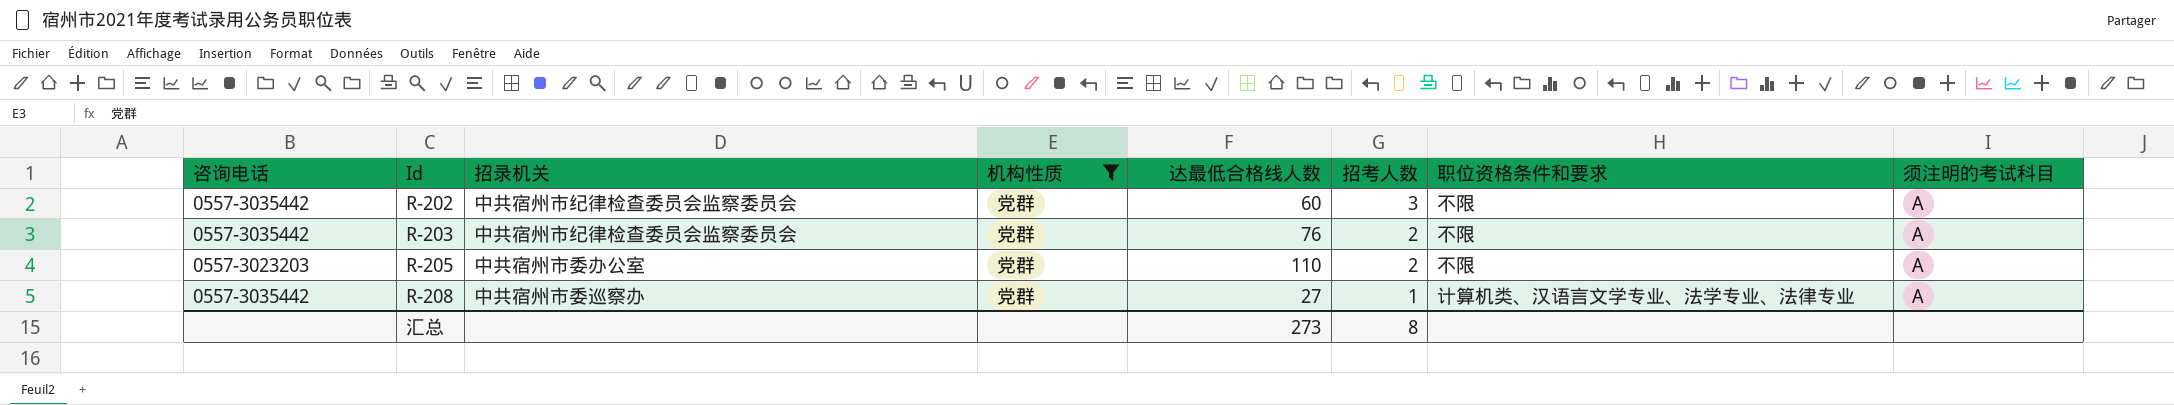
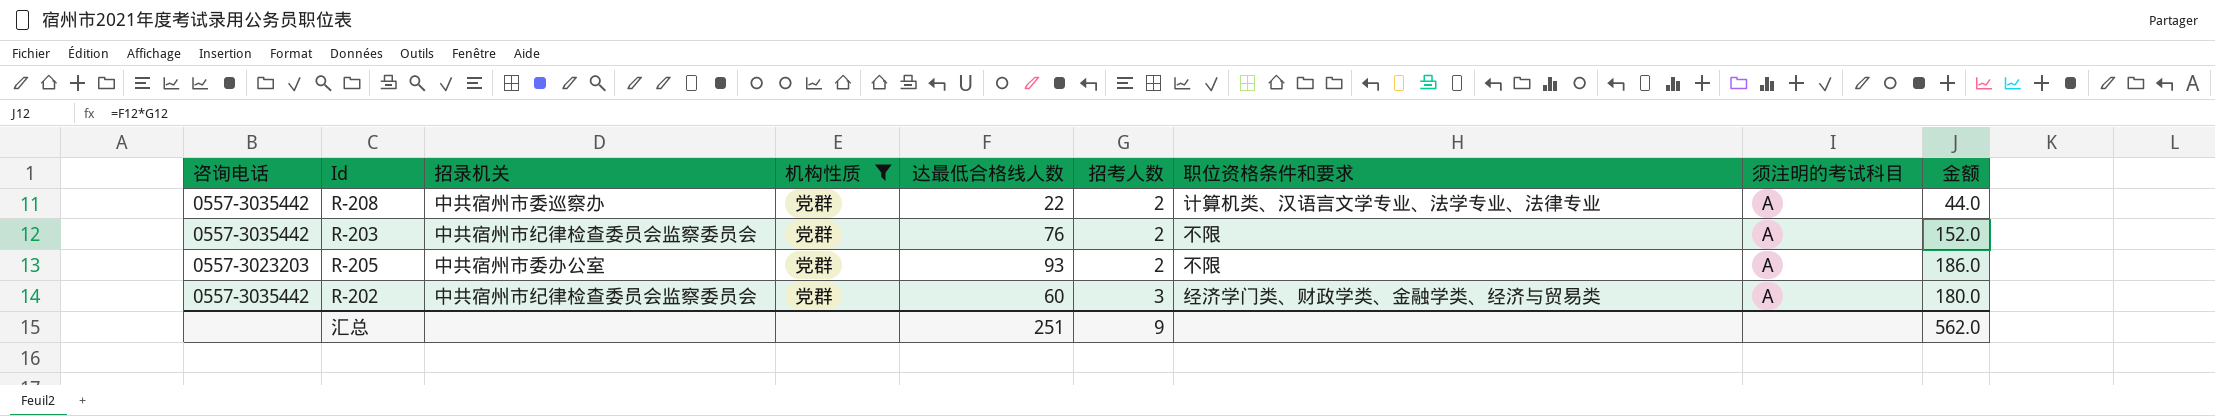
row order: Id ascending -> 招考人数 ascending
column 金额 | formula: none -> [达最低合格线人数] * [招考人数]
R-208 | 达最低合格线人数: 27 -> 22
R-208 | 招考人数: 1 -> 2
R-205 | 达最低合格线人数: 110 -> 93
R-202 | 职位资格条件和要求: 不限 -> 经济学门类、财政学类、金融学类、经济与贸易类
汇总 | 达最低合格线人数: 273 -> 251
汇总 | 招考人数: 8 -> 9

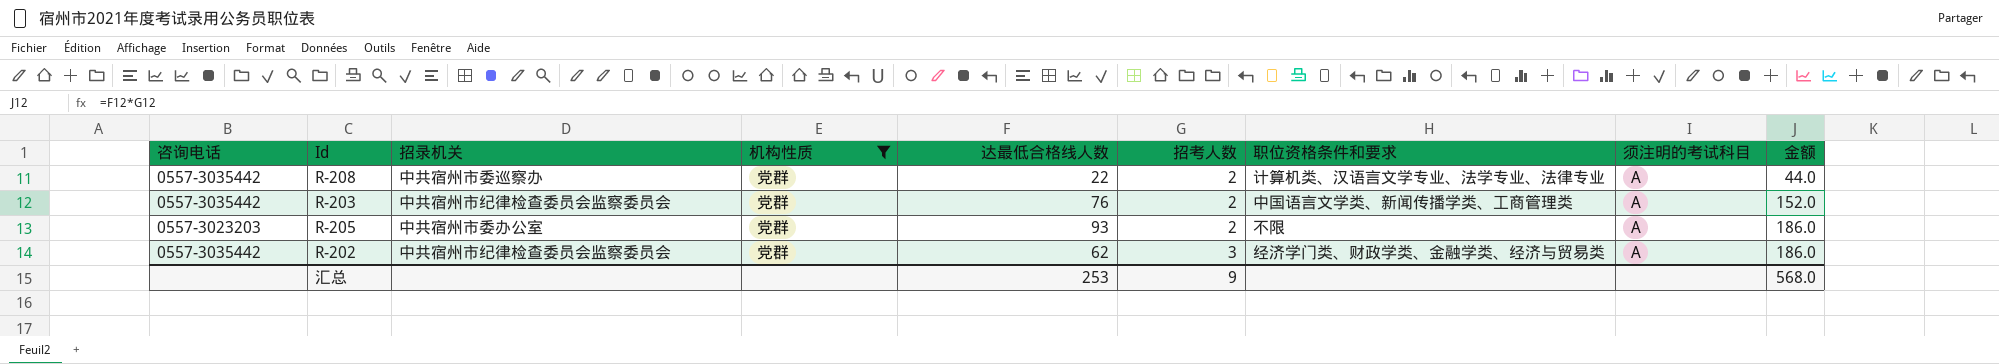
R-203 | 职位资格条件和要求: 不限 -> 中国语言文学类、新闻传播学类、工商管理类
R-202 | 达最低合格线人数: 60 -> 62
R-202 | 金额: 180.0 -> 186.0
汇总 | 达最低合格线人数: 251 -> 253
汇总 | 金额: 562.0 -> 568.0

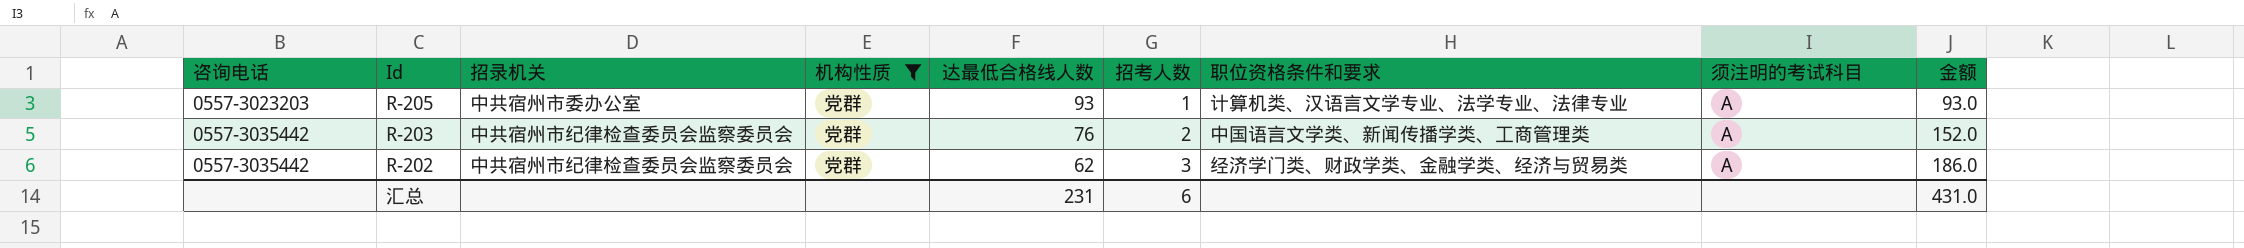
row order: 招考人数 ascending -> 咨询电话 ascending
row R-208: 0557-3035442 | 中共宿州市委巡察办 | 党群 | 22 | 2 | 计算机类、汉语言文学专业、法学专业、法律专业 | A | 44.0 -> none
R-205 | 招考人数: 2 -> 1
R-205 | 职位资格条件和要求: 不限 -> 计算机类、汉语言文学专业、法学专业、法律专业
R-205 | 金额: 186.0 -> 93.0
汇总 | 达最低合格线人数: 253 -> 231
汇总 | 招考人数: 9 -> 6
汇总 | 金额: 568.0 -> 431.0

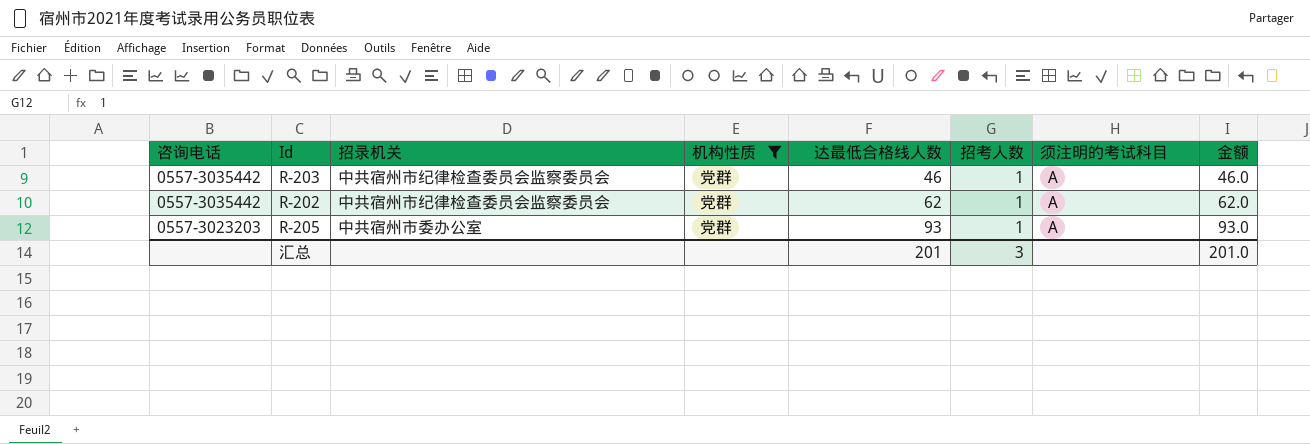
row order: 咨询电话 ascending -> 咨询电话 descending
column 职位资格条件和要求 | position: 7 -> none
R-203 | 达最低合格线人数: 76 -> 46
R-203 | 招考人数: 2 -> 1
R-203 | 金额: 152.0 -> 46.0
R-202 | 招考人数: 3 -> 1
R-202 | 金额: 186.0 -> 62.0
汇总 | 达最低合格线人数: 231 -> 201
汇总 | 招考人数: 6 -> 3
汇总 | 金额: 431.0 -> 201.0

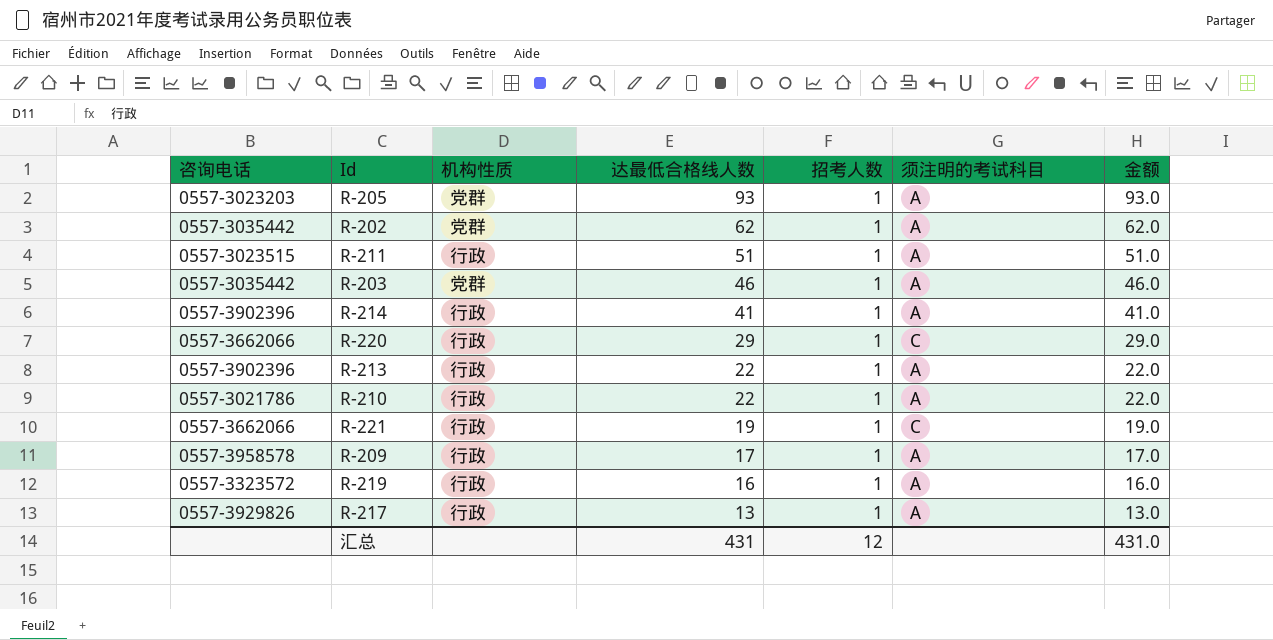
filter: 机构性质 = 党群 -> none
row order: 咨询电话 descending -> 达最低合格线人数 descending
column 招录机关 | position: 3 -> none
汇总 | 达最低合格线人数: 201 -> 431
汇总 | 招考人数: 3 -> 12
汇总 | 金额: 201.0 -> 431.0

